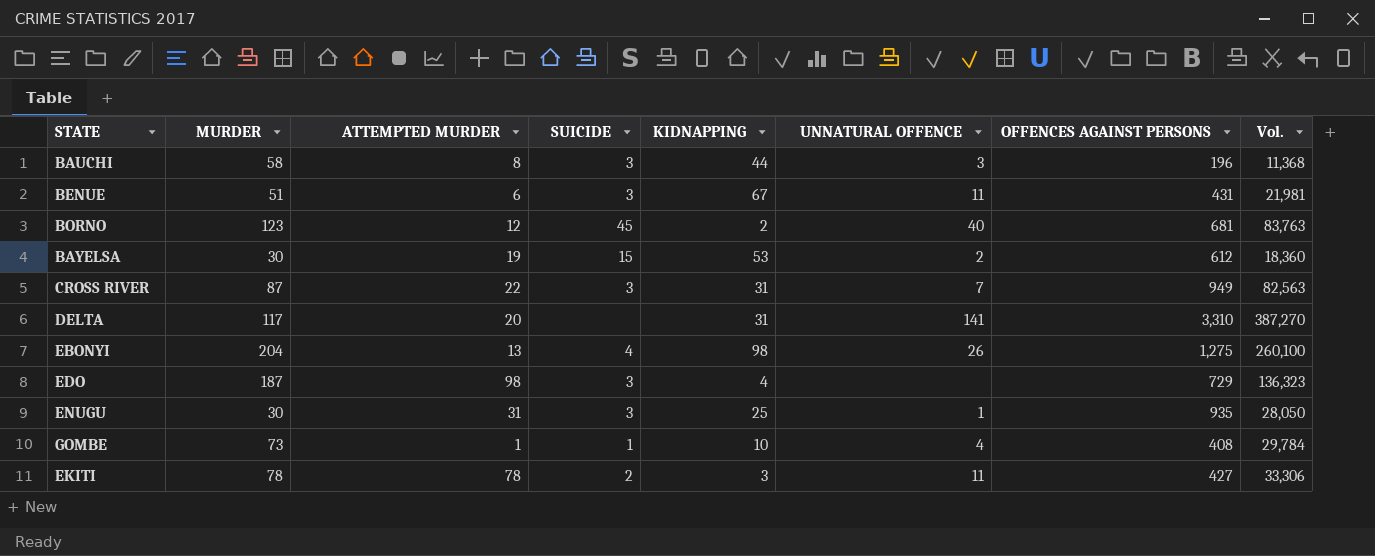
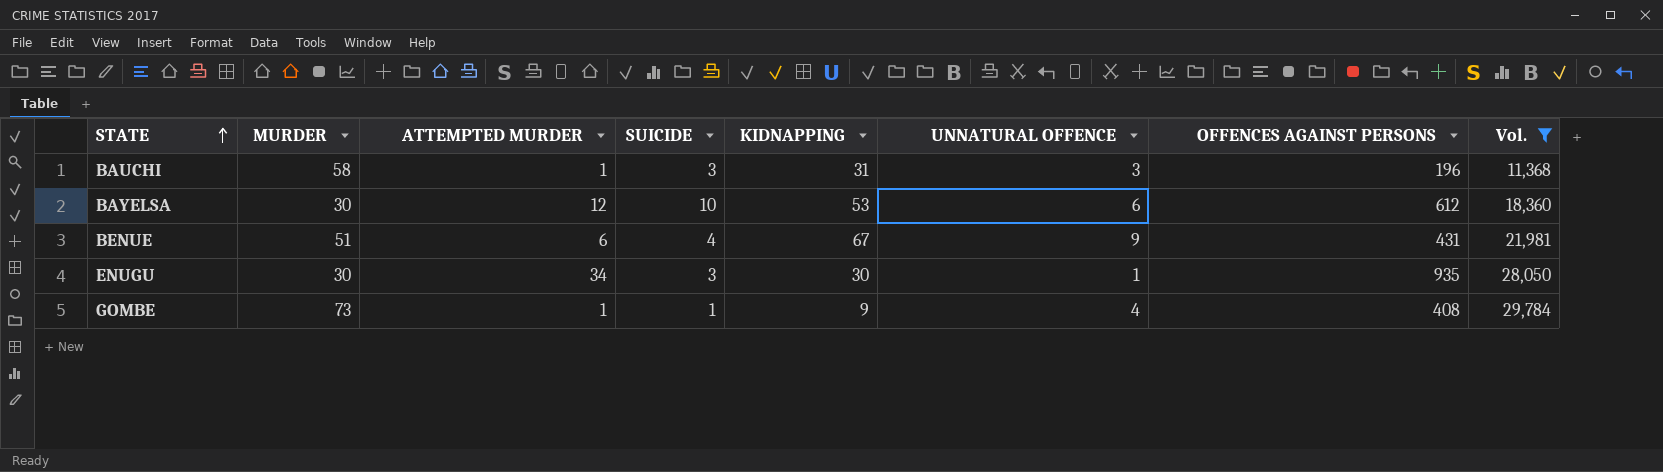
filter: none -> Vol. <= 29,784
row order: none -> STATE ascending
BAUCHI | ATTEMPTED MURDER: 8 -> 1
BAUCHI | KIDNAPPING: 44 -> 31
BAYELSA | ATTEMPTED MURDER: 19 -> 12
BAYELSA | SUICIDE: 15 -> 10
BAYELSA | UNNATURAL OFFENCE: 2 -> 6
BENUE | SUICIDE: 3 -> 4
BENUE | UNNATURAL OFFENCE: 11 -> 9
ENUGU | ATTEMPTED MURDER: 31 -> 34
ENUGU | KIDNAPPING: 25 -> 30
GOMBE | KIDNAPPING: 10 -> 9

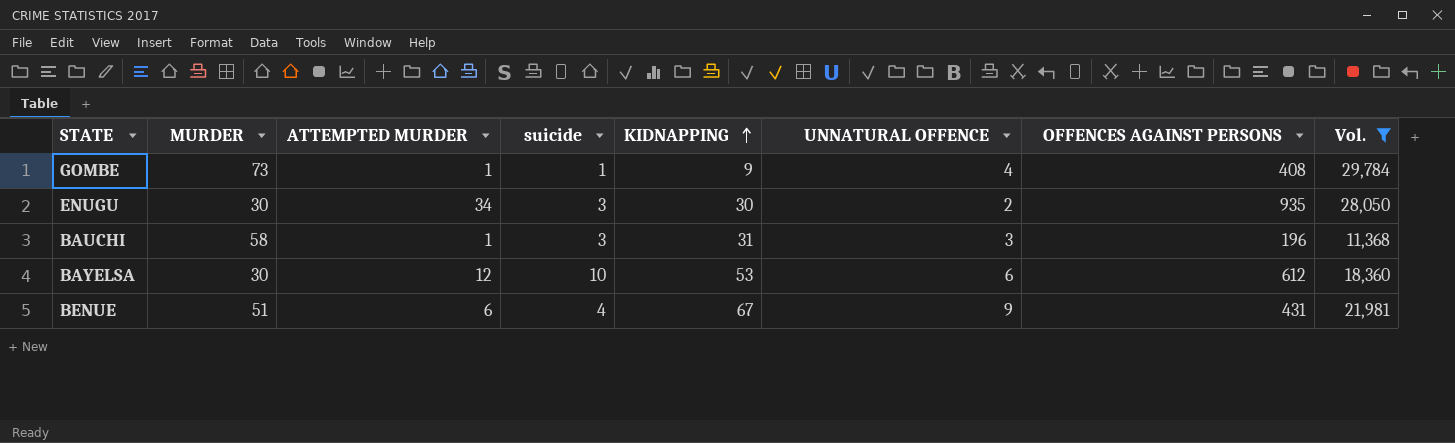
row order: STATE ascending -> KIDNAPPING ascending
column name: SUICIDE -> suicide
ENUGU | UNNATURAL OFFENCE: 1 -> 2

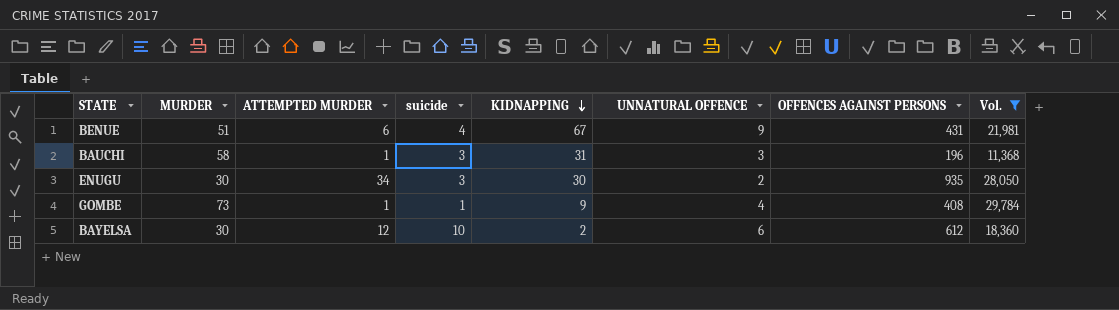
row order: KIDNAPPING ascending -> KIDNAPPING descending
BAYELSA | KIDNAPPING: 53 -> 2

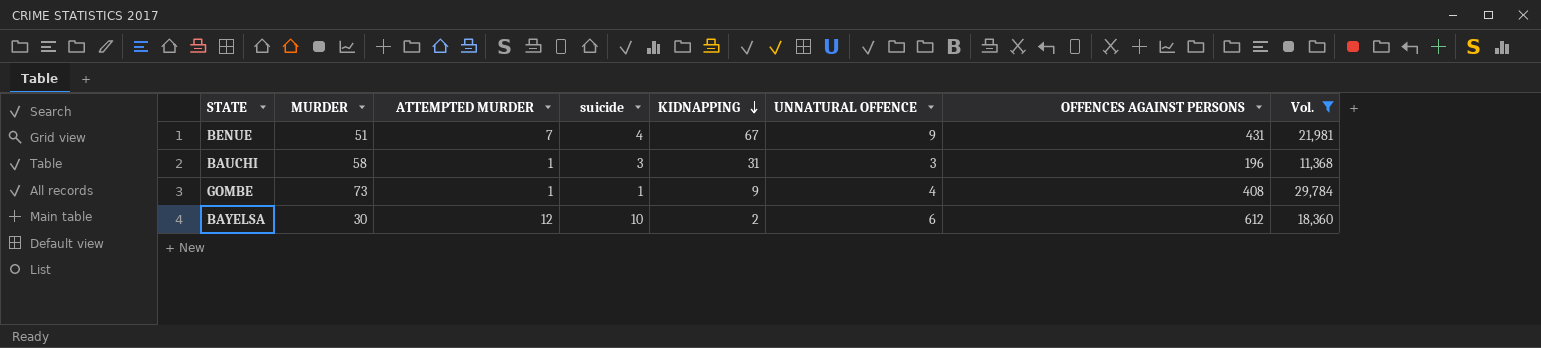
row ENUGU: 30 | 34 | 3 | 30 | 2 | 935 | 28,050 -> none
BENUE | ATTEMPTED MURDER: 6 -> 7

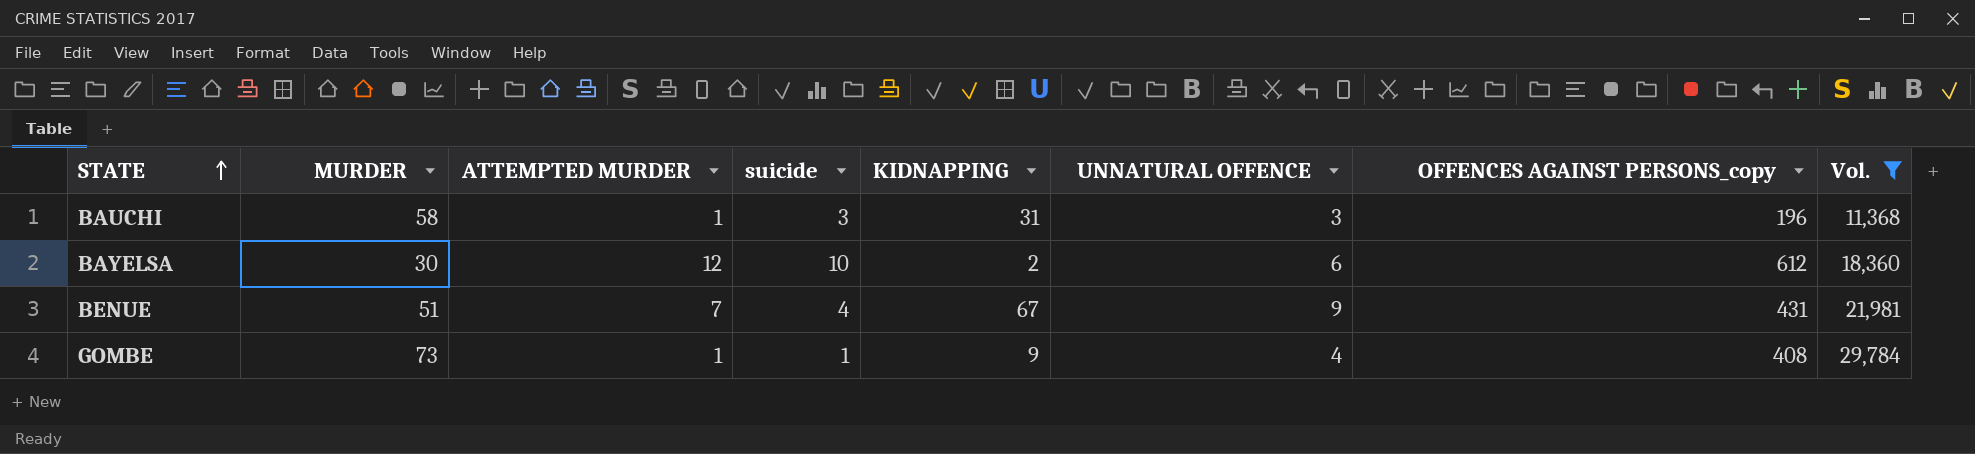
row order: KIDNAPPING descending -> STATE ascending
column name: OFFENCES AGAINST PERSONS -> OFFENCES AGAINST PERSONS_copy

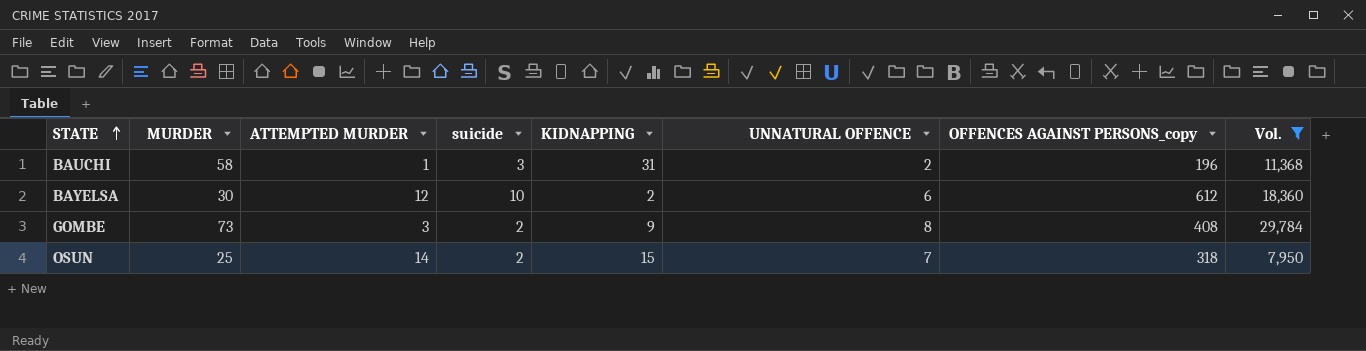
row BENUE: 51 | 7 | 4 | 67 | 9 | 431 | 21,981 -> none
BAUCHI | UNNATURAL OFFENCE: 3 -> 2
GOMBE | ATTEMPTED MURDER: 1 -> 3
GOMBE | suicide: 1 -> 2
GOMBE | UNNATURAL OFFENCE: 4 -> 8
row OSUN: none -> 25 | 14 | 2 | 15 | 7 | 318 | 7,950

